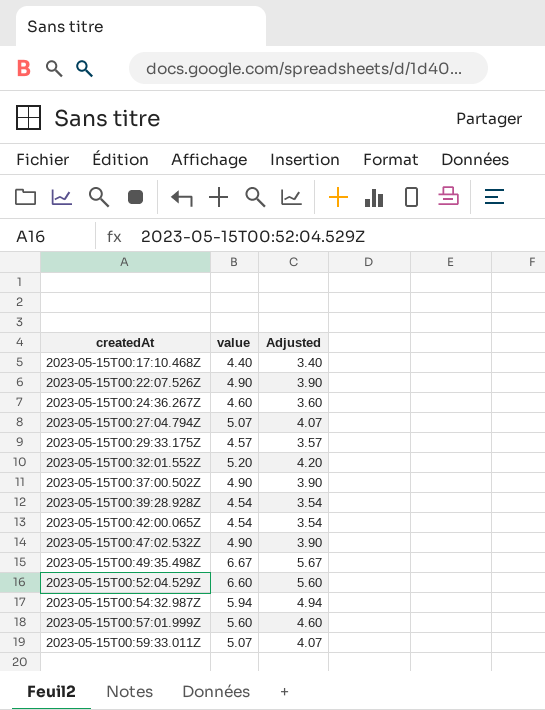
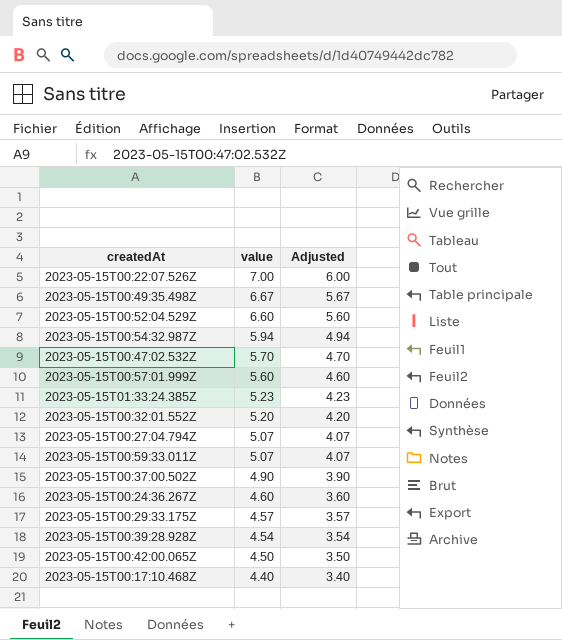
row order: createdAt ascending -> value descending
2023-05-15T00:22:07.526Z | value: 4.90 -> 7.00
2023-05-15T00:22:07.526Z | Adjusted: 3.90 -> 6.00
2023-05-15T00:47:02.532Z | value: 4.90 -> 5.70
2023-05-15T00:47:02.532Z | Adjusted: 3.90 -> 4.70
row 2023-05-15T01:33:24.385Z: none -> 5.23 | 4.23
2023-05-15T00:42:00.065Z | value: 4.54 -> 4.50
2023-05-15T00:42:00.065Z | Adjusted: 3.54 -> 3.50

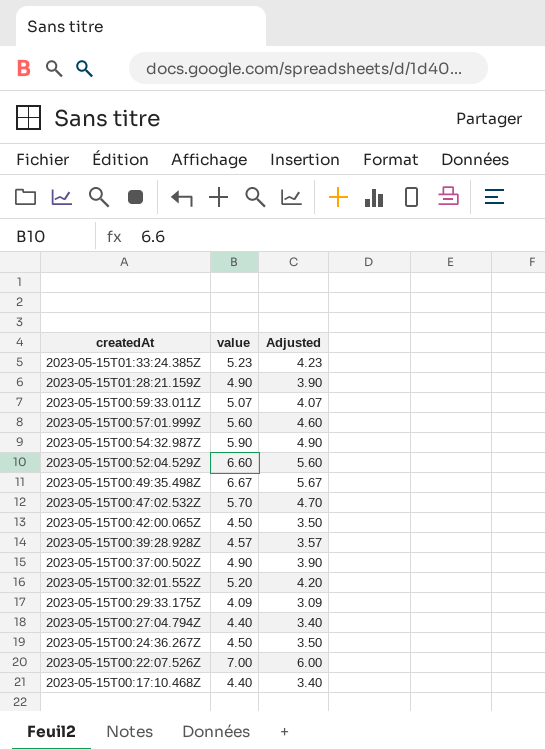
row order: value descending -> createdAt descending
row 2023-05-15T01:28:21.159Z: none -> 4.90 | 3.90
2023-05-15T00:54:32.987Z | value: 5.94 -> 5.90
2023-05-15T00:54:32.987Z | Adjusted: 4.94 -> 4.90
2023-05-15T00:39:28.928Z | value: 4.54 -> 4.57
2023-05-15T00:39:28.928Z | Adjusted: 3.54 -> 3.57
2023-05-15T00:29:33.175Z | value: 4.57 -> 4.09
2023-05-15T00:29:33.175Z | Adjusted: 3.57 -> 3.09
2023-05-15T00:27:04.794Z | value: 5.07 -> 4.40
2023-05-15T00:27:04.794Z | Adjusted: 4.07 -> 3.40
2023-05-15T00:24:36.267Z | value: 4.60 -> 4.50
2023-05-15T00:24:36.267Z | Adjusted: 3.60 -> 3.50

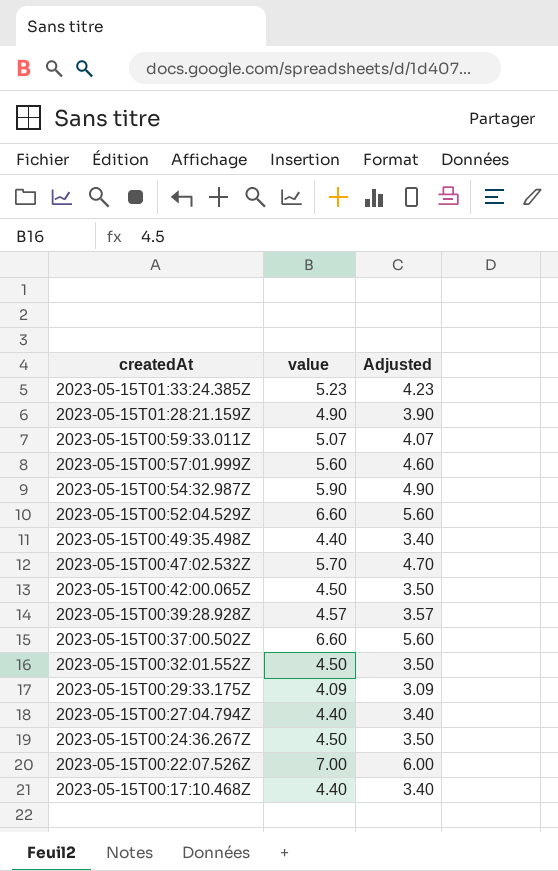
2023-05-15T00:49:35.498Z | value: 6.67 -> 4.40
2023-05-15T00:49:35.498Z | Adjusted: 5.67 -> 3.40
2023-05-15T00:37:00.502Z | value: 4.90 -> 6.60
2023-05-15T00:37:00.502Z | Adjusted: 3.90 -> 5.60
2023-05-15T00:32:01.552Z | value: 5.20 -> 4.50
2023-05-15T00:32:01.552Z | Adjusted: 4.20 -> 3.50

